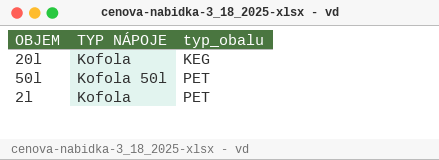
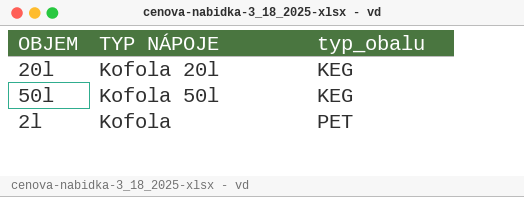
20l | TYP NÁPOJE: Kofola -> Kofola 20l
50l | typ_obalu: PET -> KEG

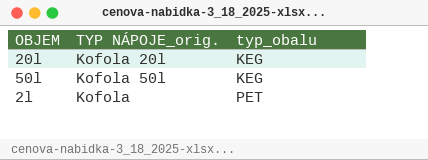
column name: TYP NÁPOJE -> TYP NÁPOJE_orig.

